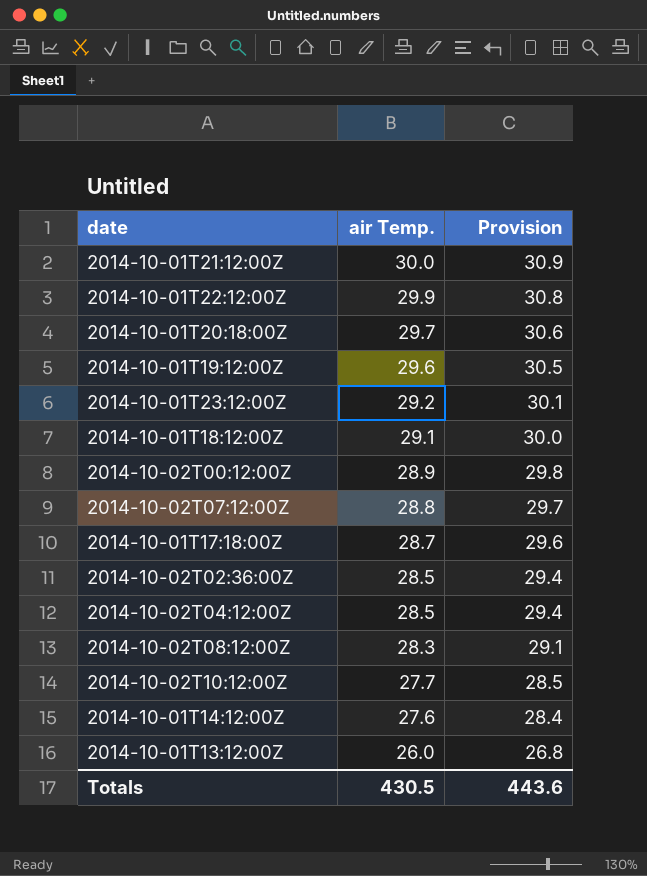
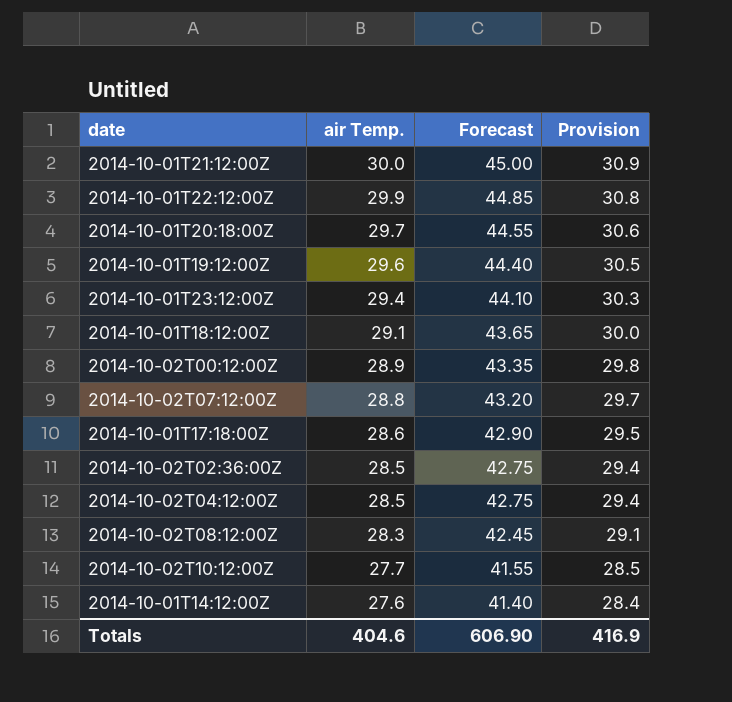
column Forecast | formula: none -> [air Temp.] * 1.5
row 2014-10-01T13:12:00Z: 26.0 | 26.8 -> none
2014-10-01T23:12:00Z | air Temp.: 29.2 -> 29.4
2014-10-01T23:12:00Z | Provision: 30.1 -> 30.3
2014-10-01T17:18:00Z | air Temp.: 28.7 -> 28.6
2014-10-01T17:18:00Z | Provision: 29.6 -> 29.5
Totals | air Temp.: 430.5 -> 404.6
Totals | Provision: 443.6 -> 416.9

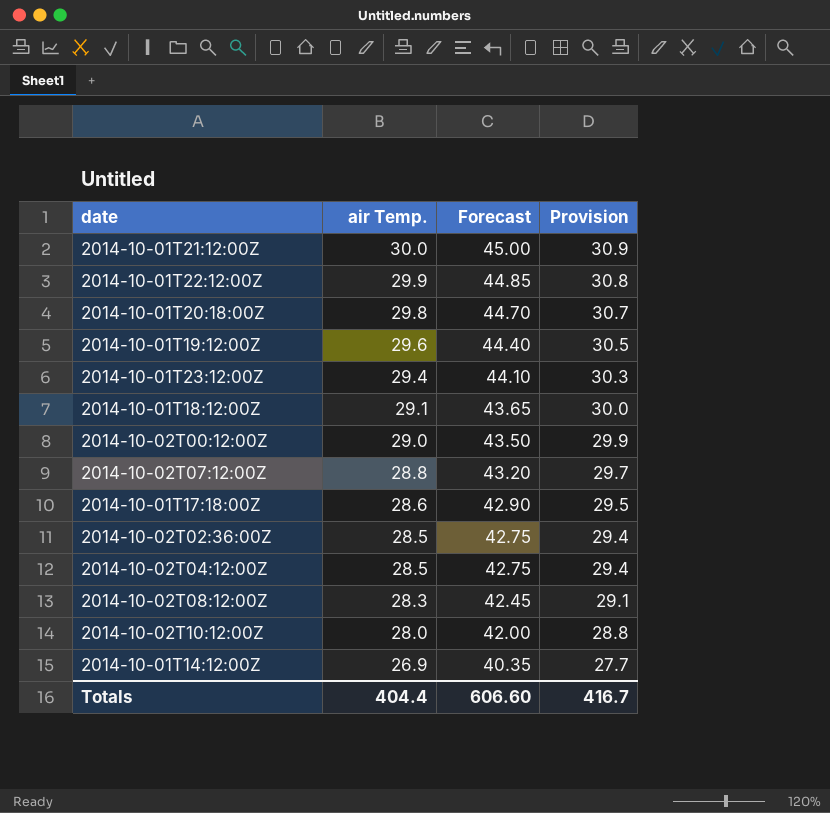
2014-10-01T20:18:00Z | air Temp.: 29.7 -> 29.8
2014-10-01T20:18:00Z | Forecast: 44.55 -> 44.70
2014-10-01T20:18:00Z | Provision: 30.6 -> 30.7
2014-10-02T00:12:00Z | air Temp.: 28.9 -> 29.0
2014-10-02T00:12:00Z | Forecast: 43.35 -> 43.50
2014-10-02T00:12:00Z | Provision: 29.8 -> 29.9
2014-10-02T10:12:00Z | air Temp.: 27.7 -> 28.0
2014-10-02T10:12:00Z | Forecast: 41.55 -> 42.00
2014-10-02T10:12:00Z | Provision: 28.5 -> 28.8
2014-10-01T14:12:00Z | air Temp.: 27.6 -> 26.9
2014-10-01T14:12:00Z | Forecast: 41.40 -> 40.35
2014-10-01T14:12:00Z | Provision: 28.4 -> 27.7
Totals | air Temp.: 404.6 -> 404.4
Totals | Forecast: 606.90 -> 606.60
Totals | Provision: 416.9 -> 416.7

